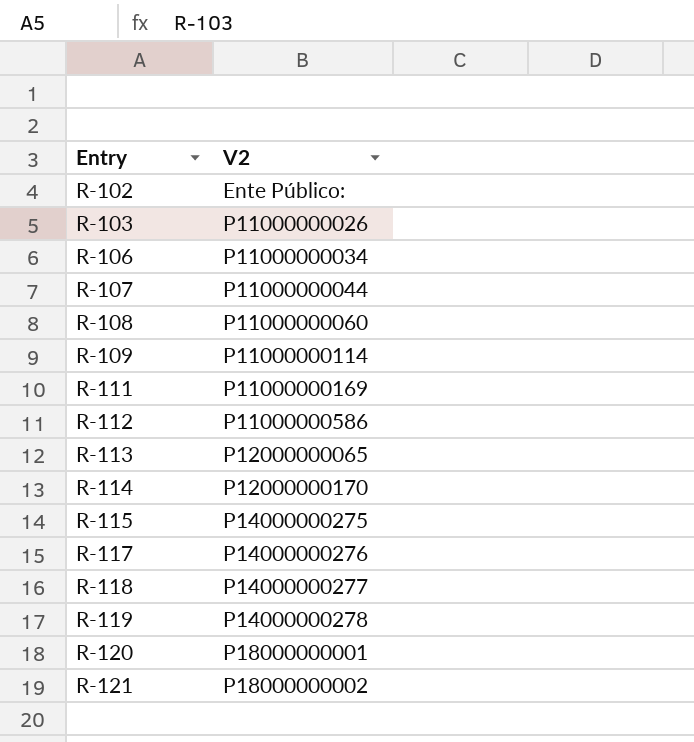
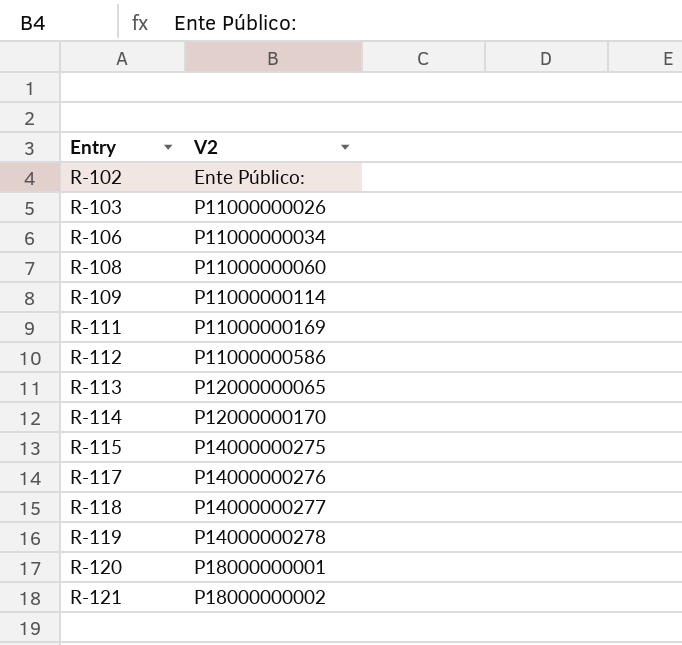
row R-107: P11000000044 -> none

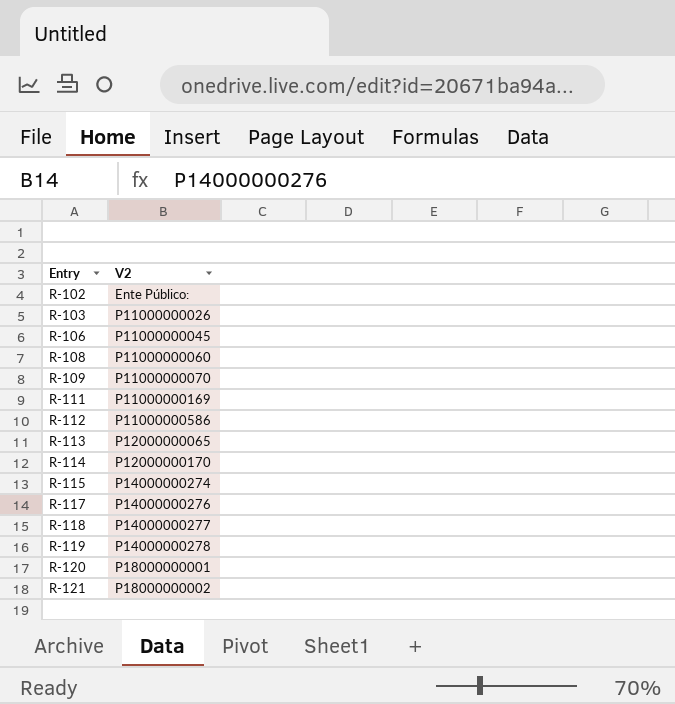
R-106 | V2: P11000000034 -> P11000000045
R-109 | V2: P11000000114 -> P11000000070
R-115 | V2: P14000000275 -> P14000000274

